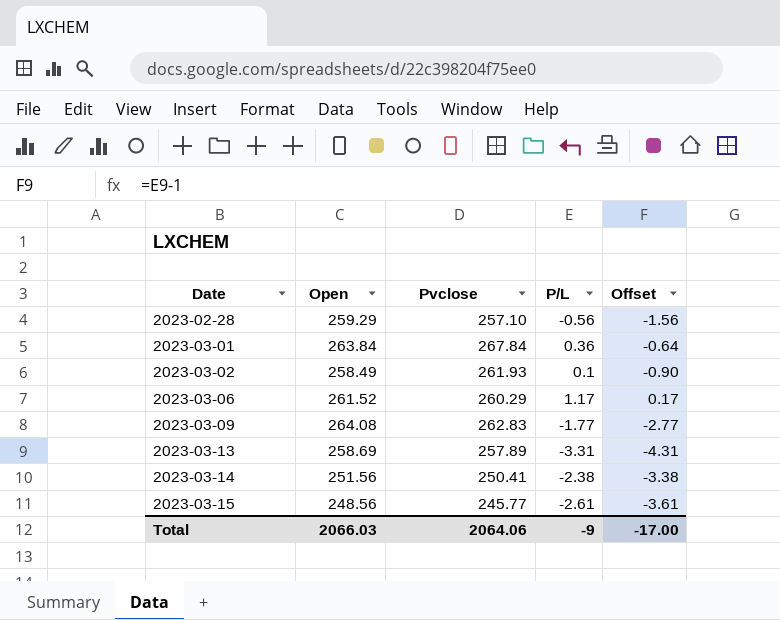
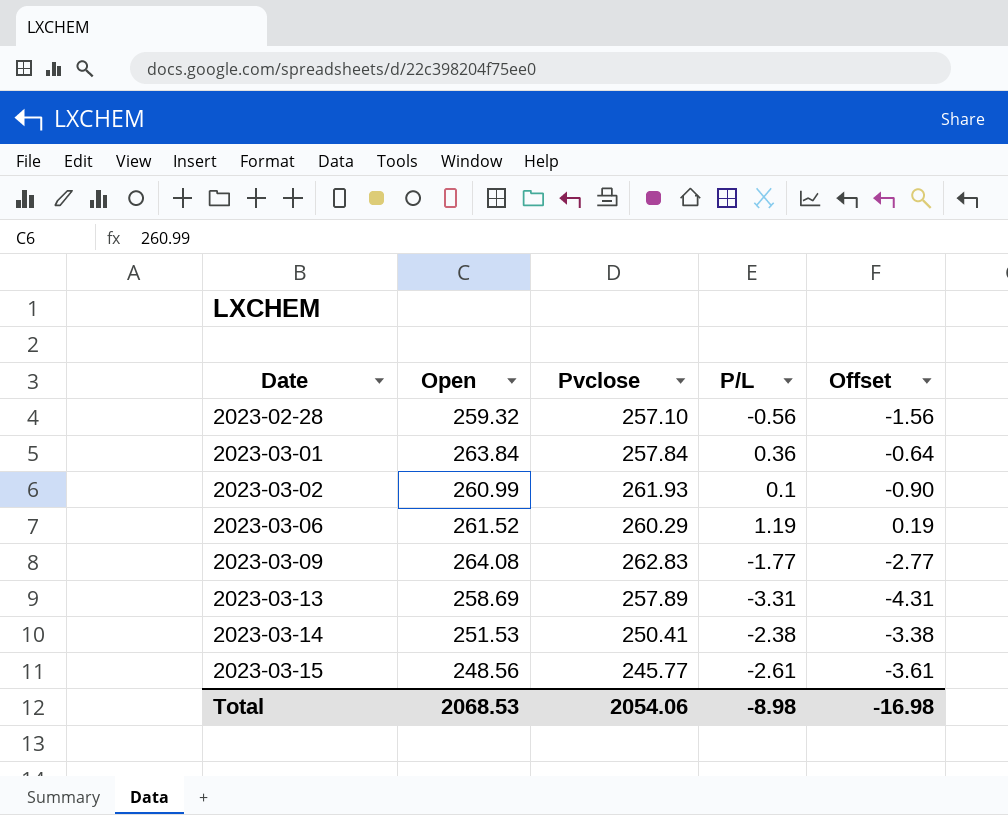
2023-02-28 | Open: 259.29 -> 259.32
2023-03-01 | Pvclose: 267.84 -> 257.84
2023-03-02 | Open: 258.49 -> 260.99
2023-03-06 | P/L: 1.17 -> 1.19
2023-03-06 | Offset: 0.17 -> 0.19
2023-03-14 | Open: 251.56 -> 251.53
Total | Open: 2066.03 -> 2068.53
Total | Pvclose: 2064.06 -> 2054.06
Total | P/L: -9 -> -8.98
Total | Offset: -17.00 -> -16.98

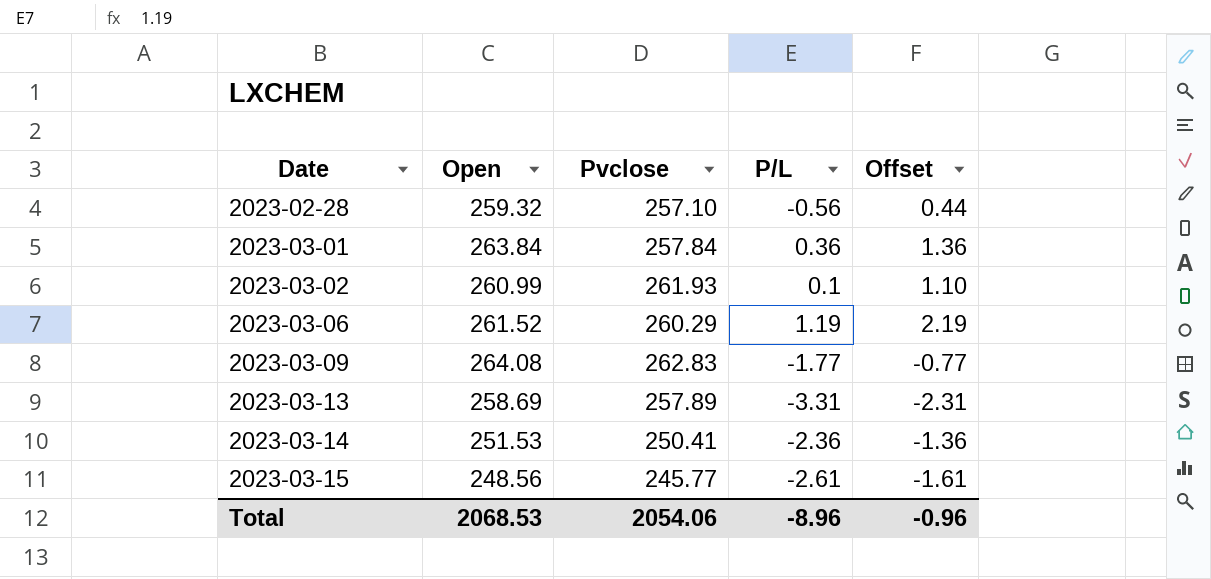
column Offset | formula: [P/L] - 1 -> [P/L] + 1
2023-03-14 | P/L: -2.38 -> -2.36
Total | P/L: -8.98 -> -8.96
Total | Offset: -16.98 -> -0.96

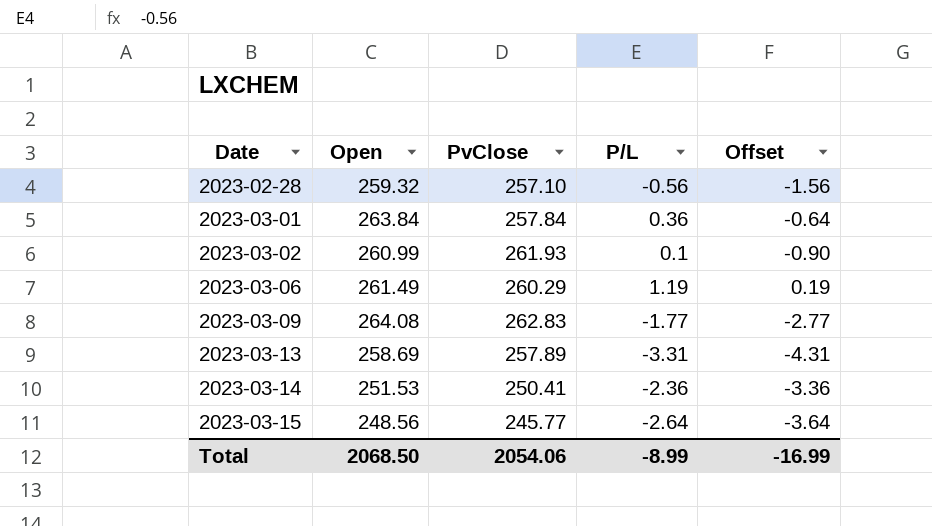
column name: Pvclose -> PvClose
column Offset | formula: [P/L] + 1 -> [P/L] - 1
2023-03-06 | Open: 261.52 -> 261.49
2023-03-15 | P/L: -2.61 -> -2.64
Total | Open: 2068.53 -> 2068.50
Total | P/L: -8.96 -> -8.99
Total | Offset: -0.96 -> -16.99

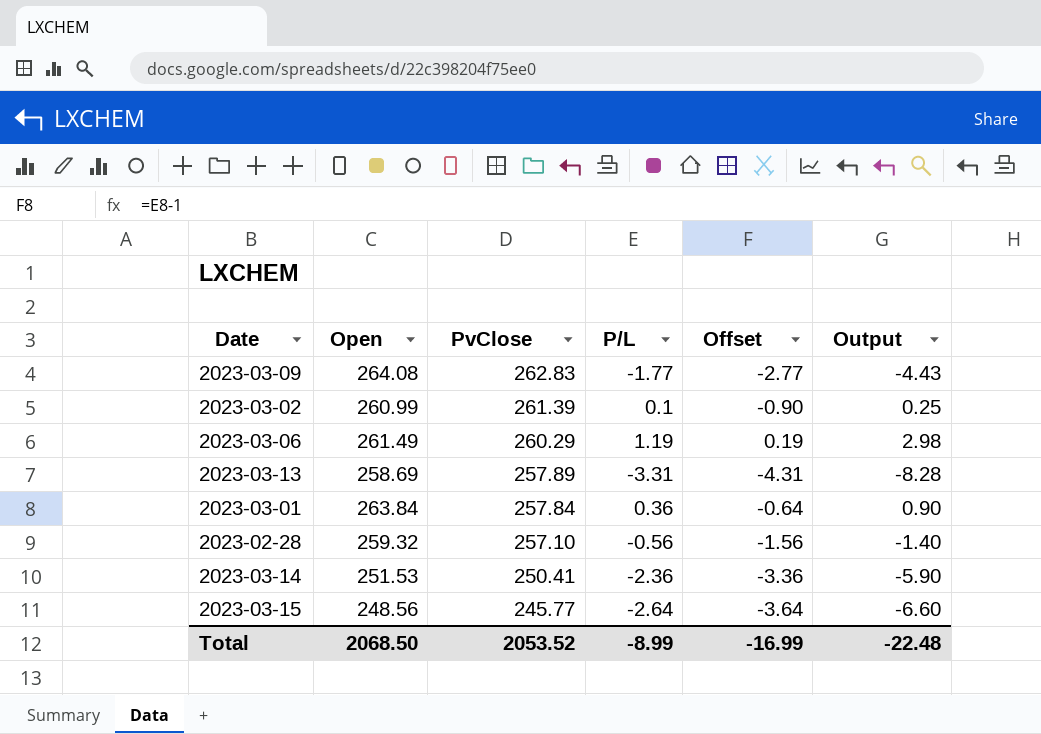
row order: Date ascending -> PvClose descending
column Output | formula: none -> [P/L] * 2.5
2023-03-02 | PvClose: 261.93 -> 261.39
Total | PvClose: 2054.06 -> 2053.52

